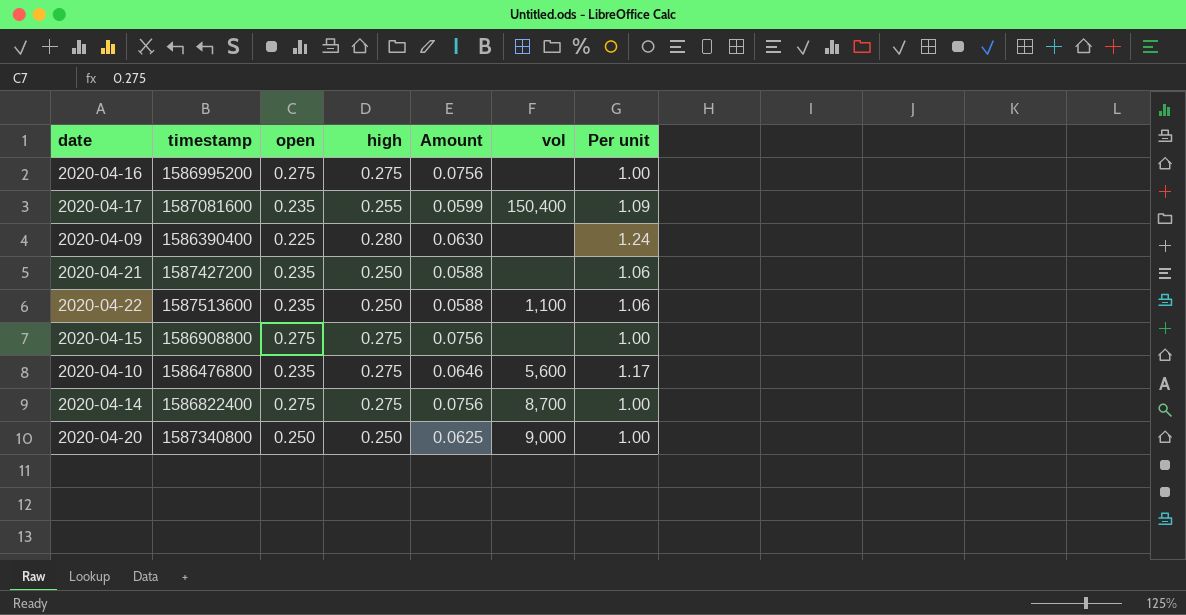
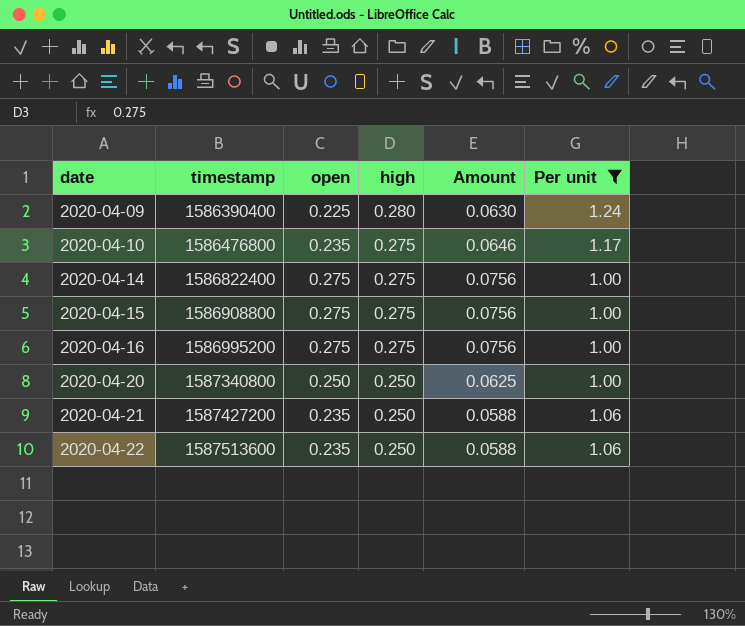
filter: none -> Per unit != 1.09
row order: none -> date ascending
column vol | position: 6 -> none

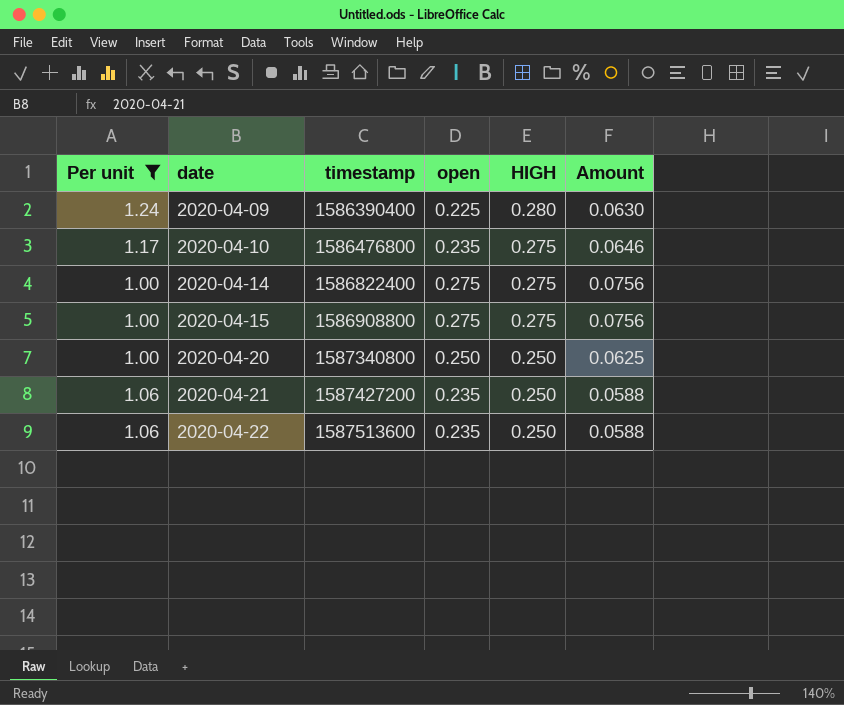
column Per unit | position: 6 -> 1
column name: high -> HIGH
row 2020-04-16: 1586995200 | 0.275 | 0.275 | 0.0756 | 1.00 -> none

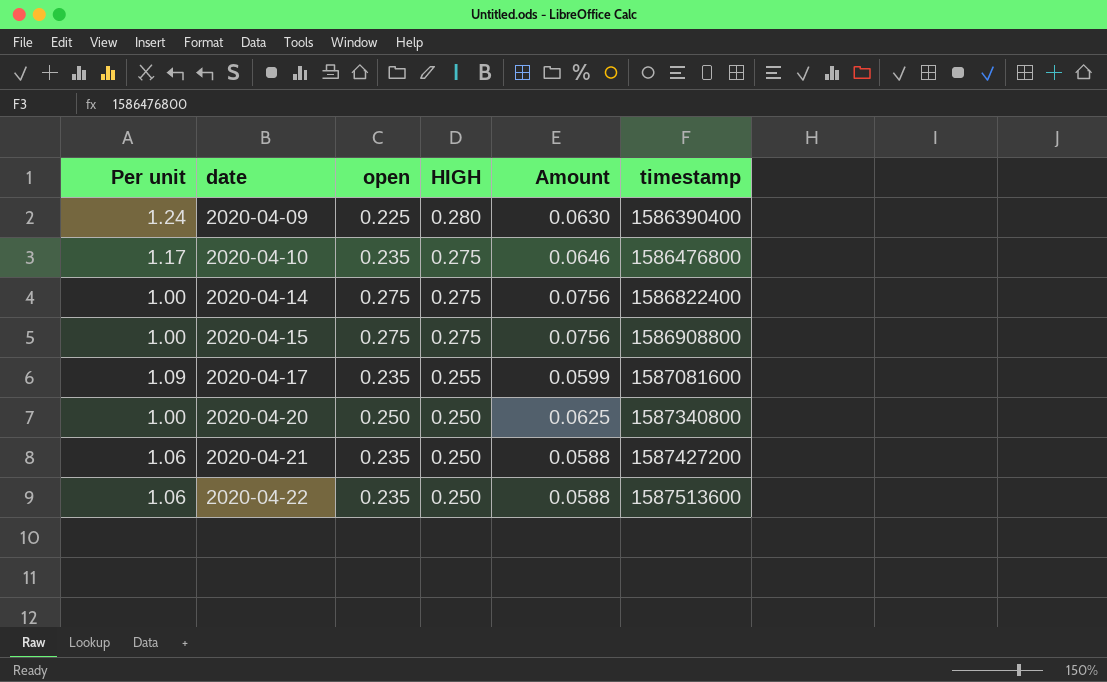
filter: Per unit != 1.09 -> none
column timestamp | position: 3 -> 6

